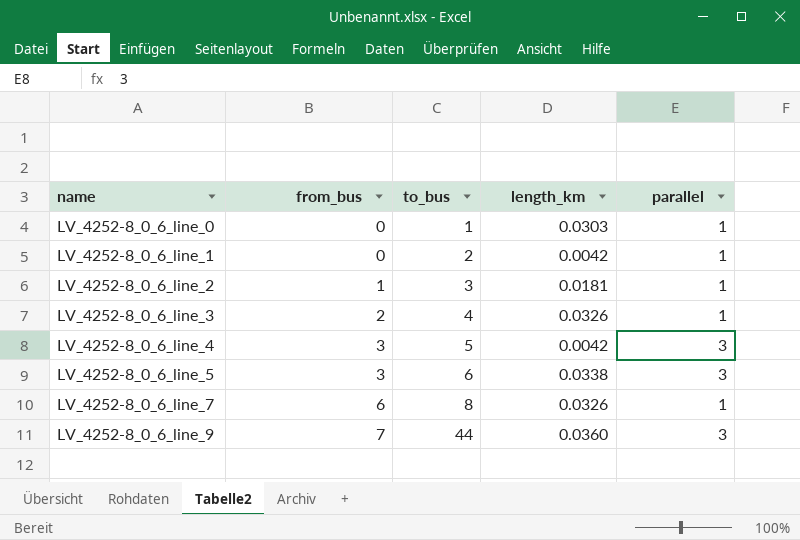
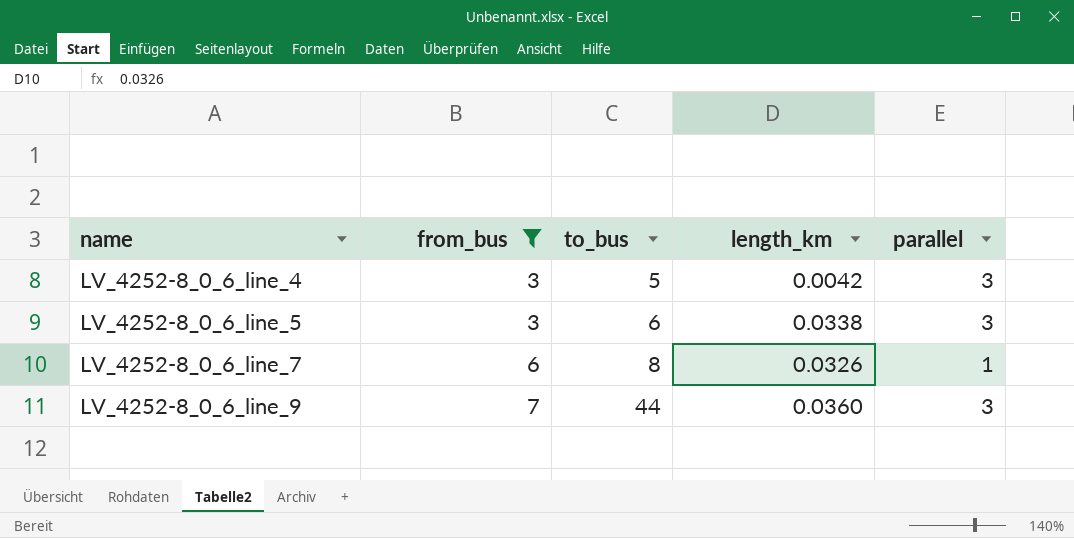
filter: none -> from_bus >= 3

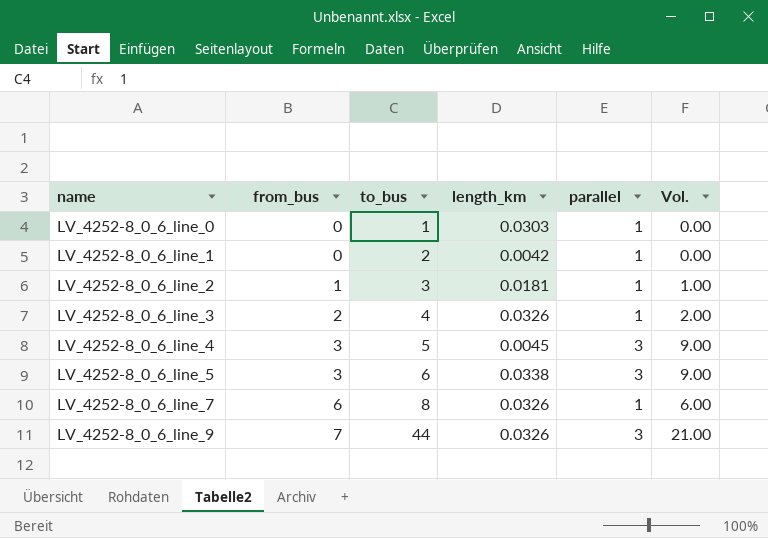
filter: from_bus >= 3 -> none
column Vol. | formula: none -> [from_bus] * [parallel]
LV_4252-8_0_6_line_4 | length_km: 0.0042 -> 0.0045
LV_4252-8_0_6_line_9 | length_km: 0.0360 -> 0.0326

